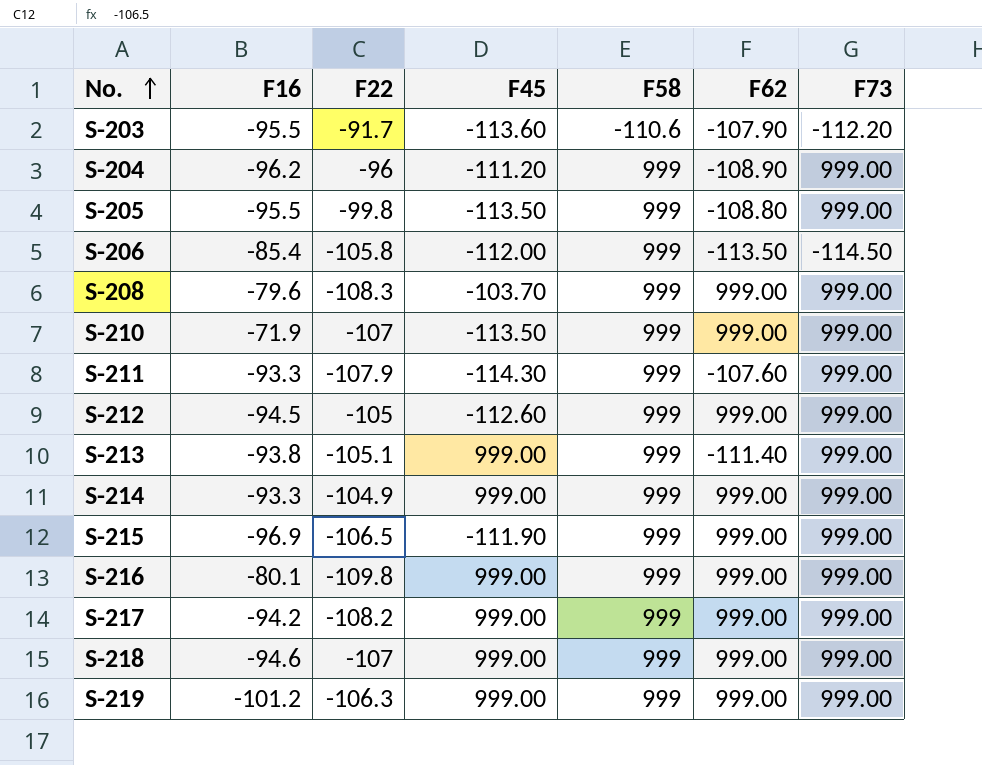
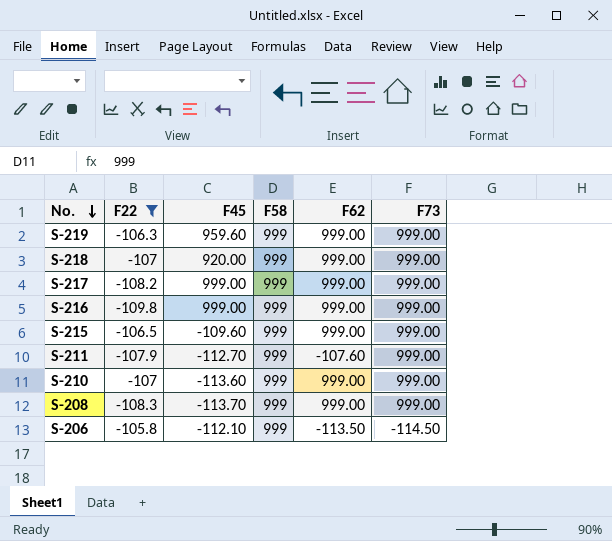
filter: none -> F22 <= -105.8
row order: No. ascending -> No. descending
column F16 | position: 2 -> none
S-219 | F45: 999.00 -> 959.60
S-218 | F45: 999.00 -> 920.00
S-215 | F45: -111.90 -> -109.60
S-211 | F45: -114.30 -> -112.70
S-210 | F45: -113.50 -> -113.60
S-208 | F45: -103.70 -> -113.70
S-206 | F45: -112.00 -> -112.10

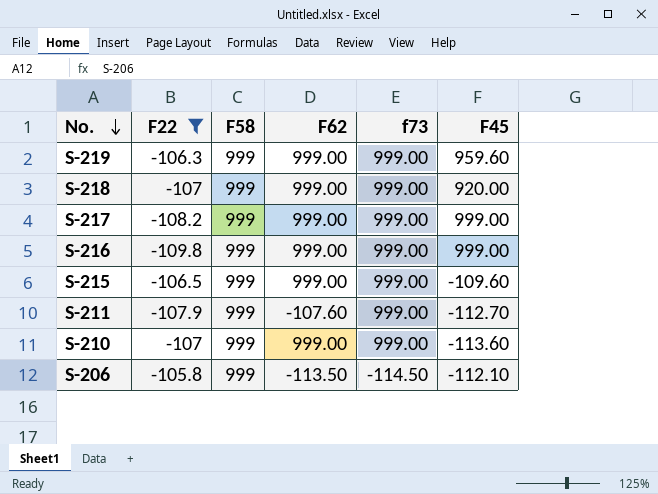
column name: F73 -> f73
column F45 | position: 3 -> 6
row S-208: -108.3 | -113.70 | 999 | 999.00 | 999.00 -> none

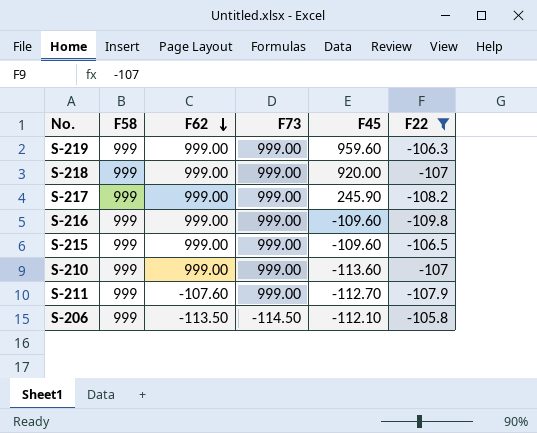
row order: No. descending -> F62 descending
column name: f73 -> F73
column F22 | position: 2 -> 6
S-217 | F45: 999.00 -> 245.90
S-216 | F45: 999.00 -> -109.60

